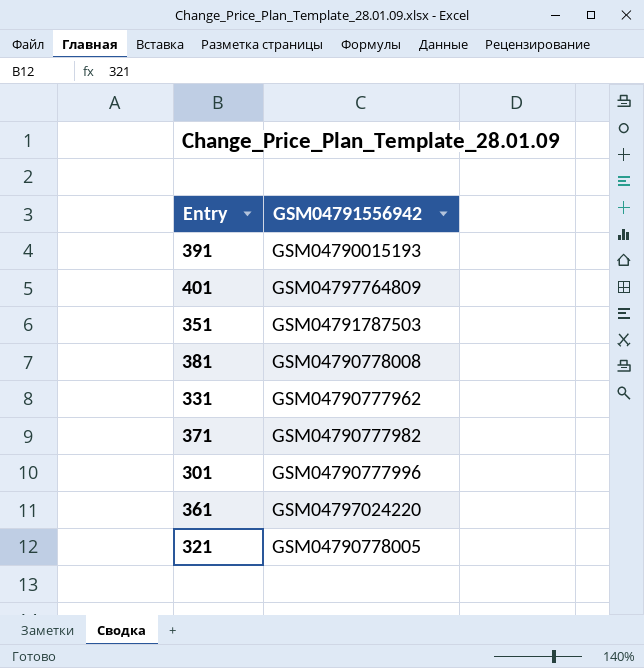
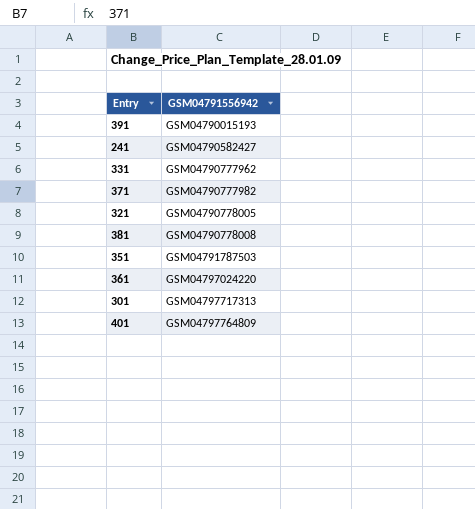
row order: none -> GSM04791556942 ascending
row 241: none -> GSM04790582427
301 | GSM04791556942: GSM04790777996 -> GSM04797717313

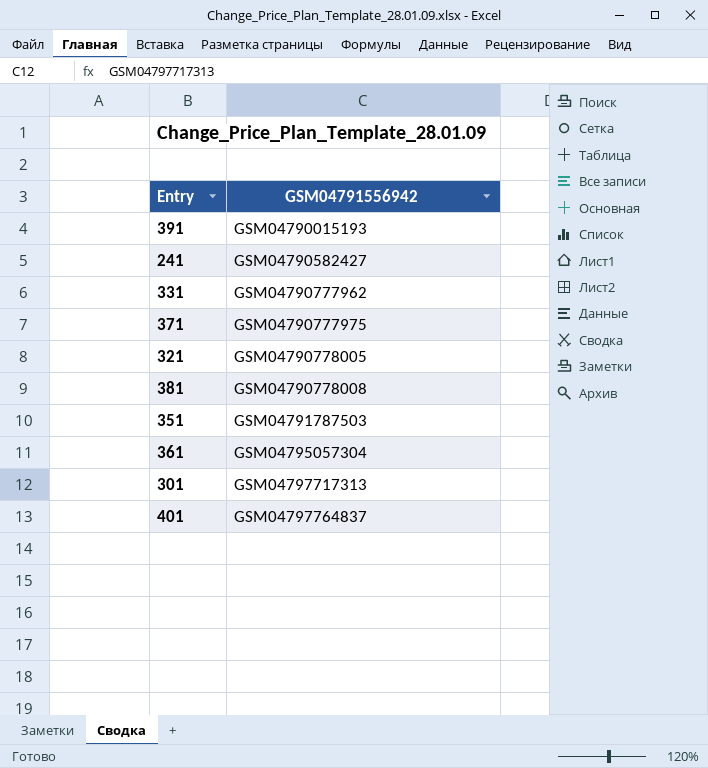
371 | GSM04791556942: GSM04790777982 -> GSM04790777975
361 | GSM04791556942: GSM04797024220 -> GSM04795057304
401 | GSM04791556942: GSM04797764809 -> GSM04797764837

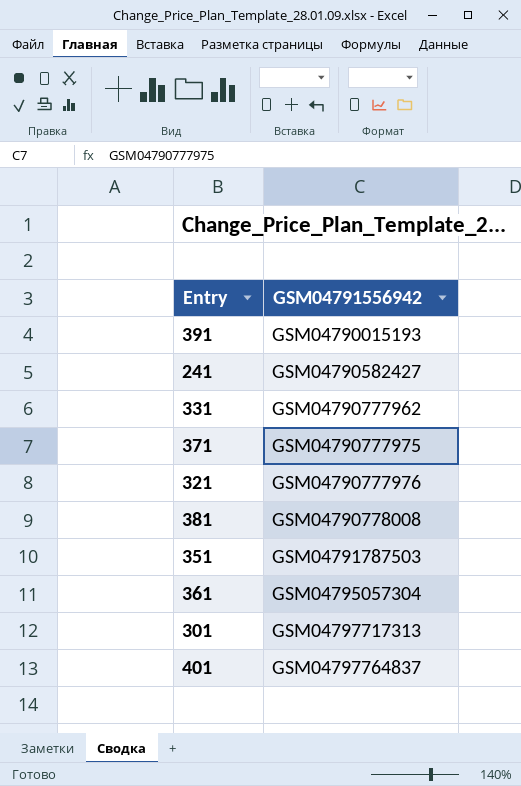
321 | GSM04791556942: GSM04790778005 -> GSM04790777976

